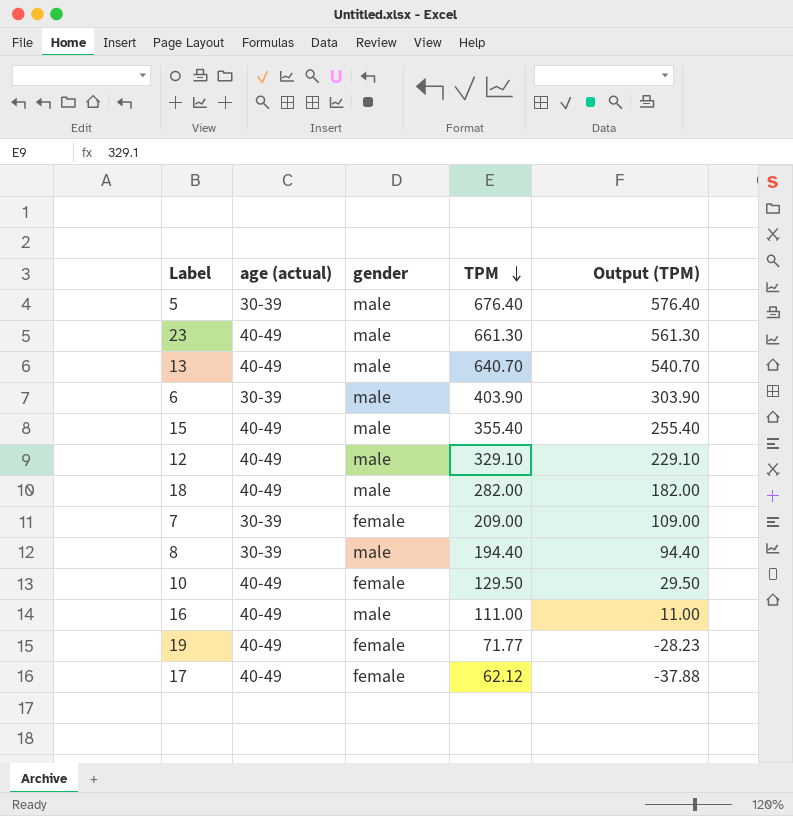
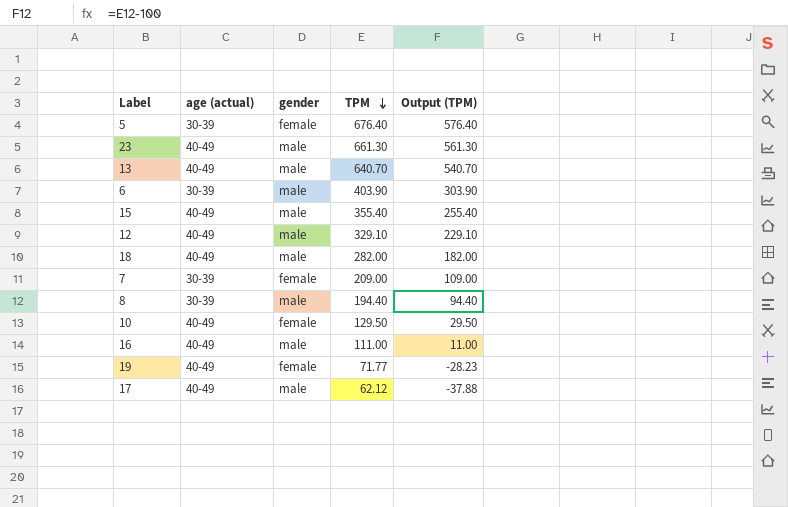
5 | gender: male -> female
17 | gender: female -> male

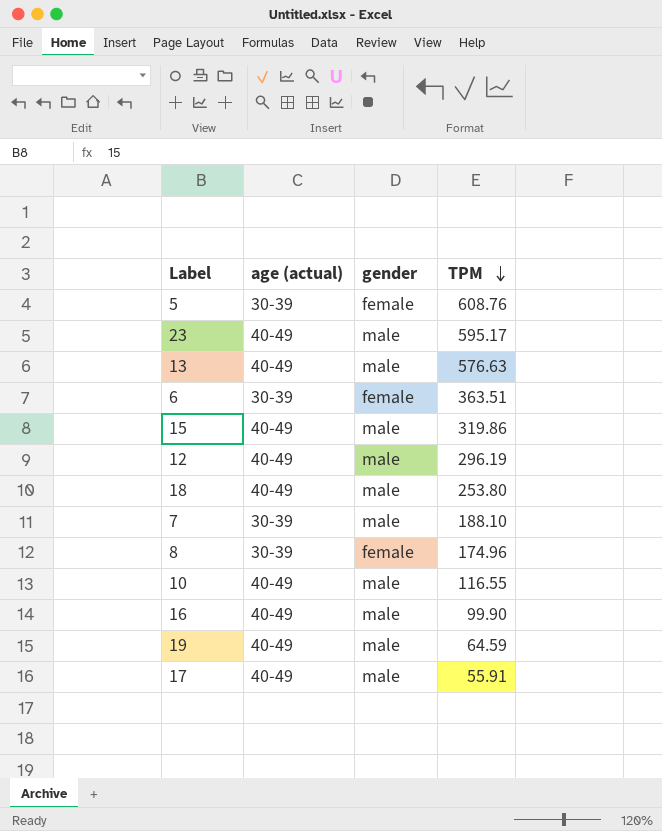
column Output (TPM) | formula: [TPM] - 100 -> none
5 | TPM: 676.40 -> 608.76
23 | TPM: 661.30 -> 595.17
13 | TPM: 640.70 -> 576.63
6 | gender: male -> female
6 | TPM: 403.90 -> 363.51
15 | TPM: 355.40 -> 319.86
12 | TPM: 329.10 -> 296.19
18 | TPM: 282.00 -> 253.80
7 | gender: female -> male
7 | TPM: 209.00 -> 188.10
8 | gender: male -> female
8 | TPM: 194.40 -> 174.96
10 | gender: female -> male
10 | TPM: 129.50 -> 116.55
16 | TPM: 111.00 -> 99.90
19 | gender: female -> male
19 | TPM: 71.77 -> 64.59
17 | TPM: 62.12 -> 55.91

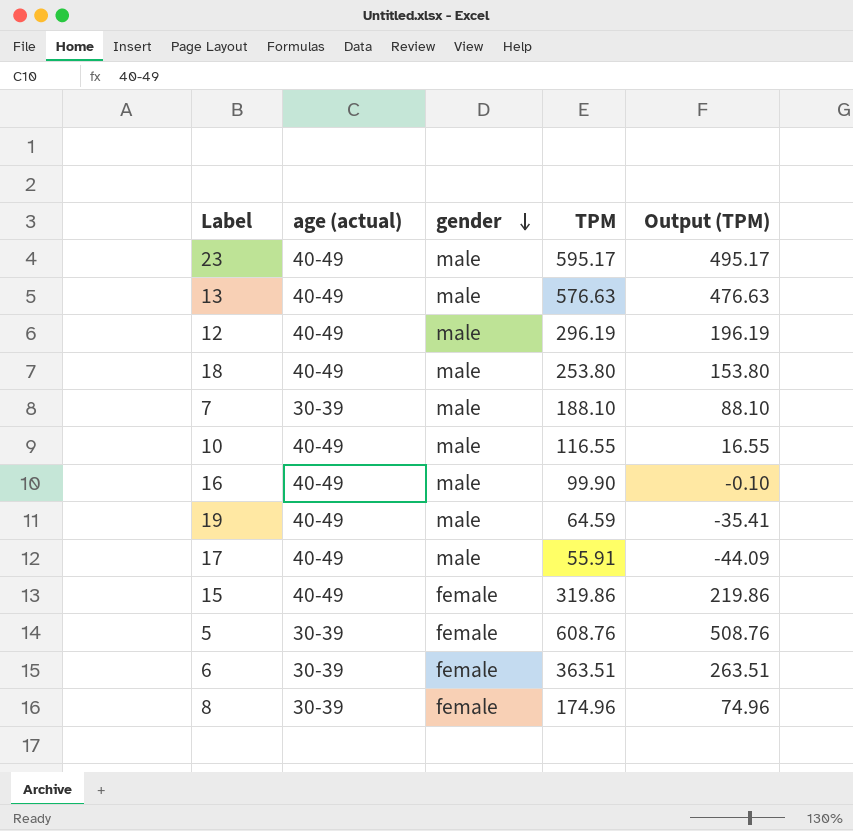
row order: TPM descending -> gender descending
column Output (TPM) | formula: none -> [TPM] - 100
15 | gender: male -> female

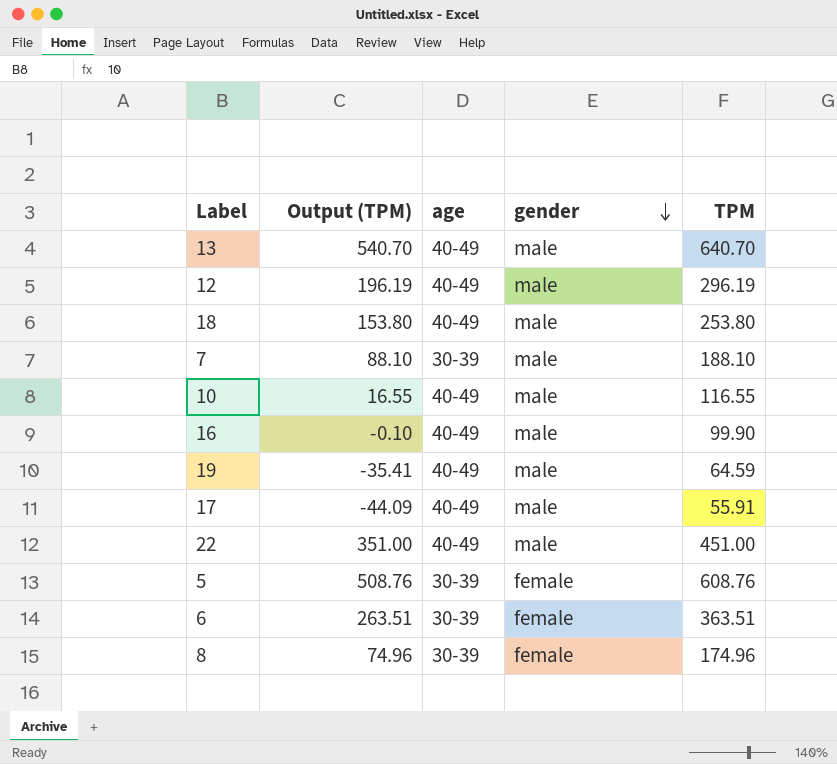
column Output (TPM) | position: 5 -> 2
column name: age (actual) -> age
row 23: 40-49 | male | 595.17 | 495.17 -> none
row 15: 40-49 | female | 319.86 | 219.86 -> none
13 | Output (TPM): 476.63 -> 540.70
13 | TPM: 576.63 -> 640.70
row 22: none -> 351.00 | 40-49 | male | 451.00

